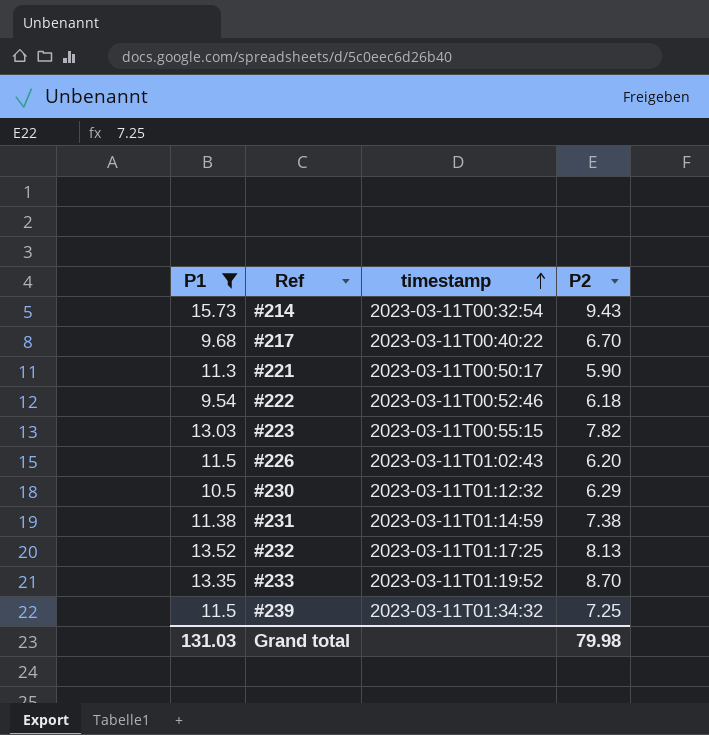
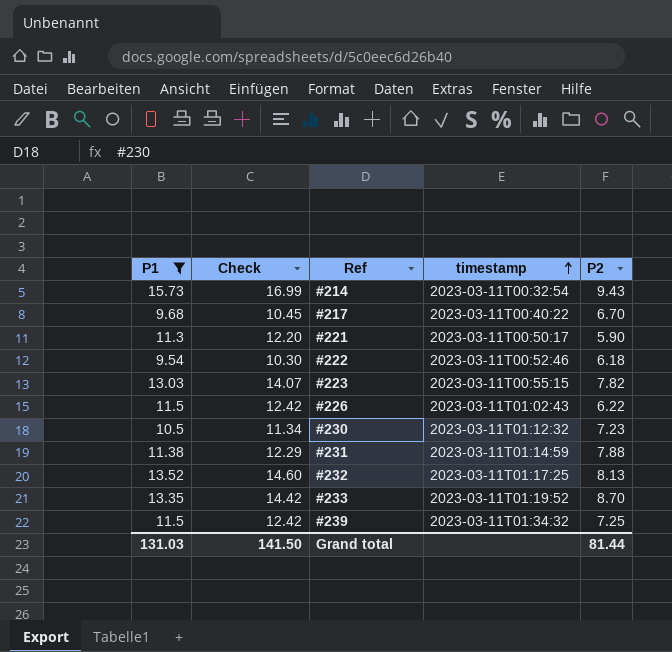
column Check | formula: none -> [P1] * 1.08
#226 | P2: 6.20 -> 6.22
#230 | P2: 6.29 -> 7.23
#231 | P2: 7.38 -> 7.88
Grand total | P2: 79.98 -> 81.44

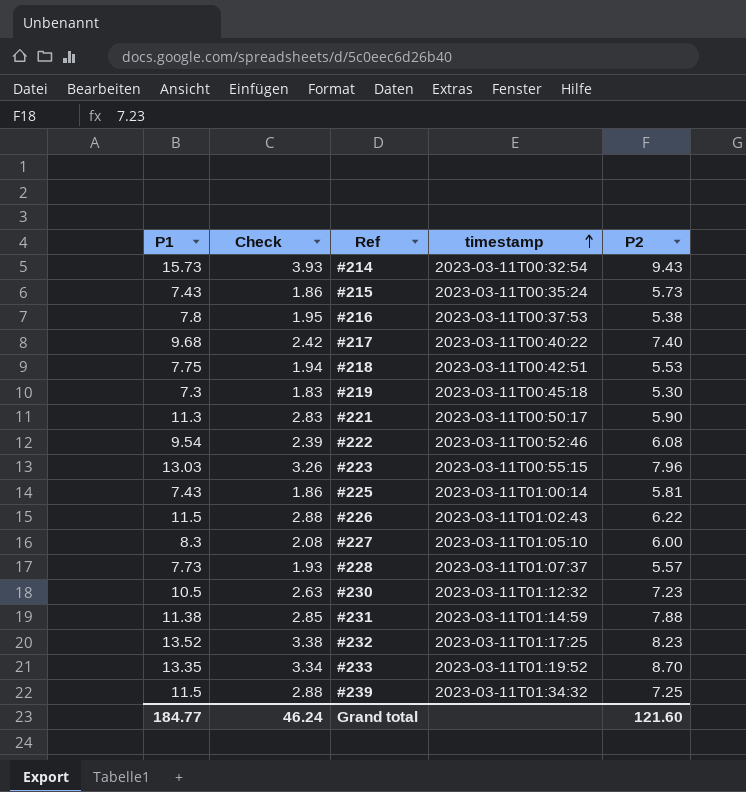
filter: P1 >= 9.54 -> none
column Check | formula: [P1] * 1.08 -> [P1] * 0.25
#217 | P2: 6.70 -> 7.40
#222 | P2: 6.18 -> 6.08
#223 | P2: 7.82 -> 7.96
#232 | P2: 8.13 -> 8.23
Grand total | P1: 131.03 -> 184.77
Grand total | Check: 141.50 -> 46.24
Grand total | P2: 81.44 -> 121.60

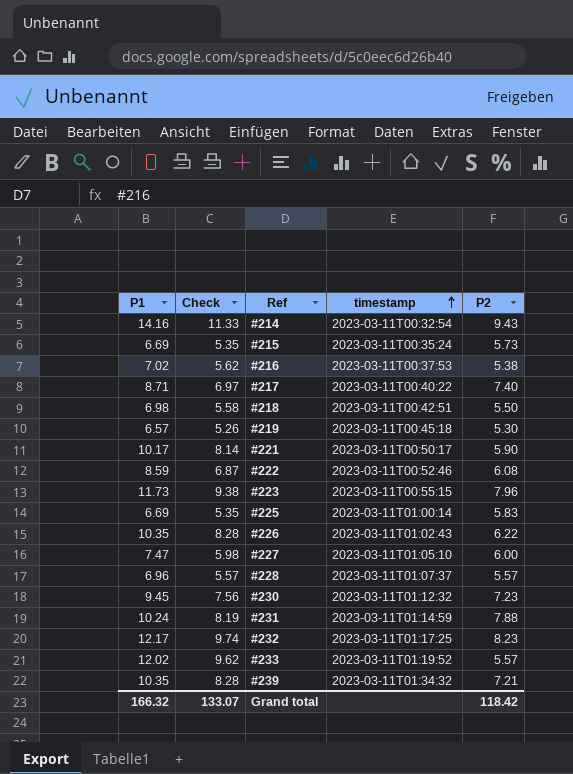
column Check | formula: [P1] * 0.25 -> [P1] * 0.8
#214 | P1: 15.73 -> 14.16
#215 | P1: 7.43 -> 6.69
#216 | P1: 7.8 -> 7.02
#217 | P1: 9.68 -> 8.71
#218 | P1: 7.75 -> 6.98
#218 | P2: 5.53 -> 5.50
#219 | P1: 7.3 -> 6.57
#221 | P1: 11.3 -> 10.17
#222 | P1: 9.54 -> 8.59
#223 | P1: 13.03 -> 11.73
#225 | P1: 7.43 -> 6.69
#225 | P2: 5.81 -> 5.83
#226 | P1: 11.5 -> 10.35
#227 | P1: 8.3 -> 7.47
#228 | P1: 7.73 -> 6.96
#230 | P1: 10.5 -> 9.45
#231 | P1: 11.38 -> 10.24
#232 | P1: 13.52 -> 12.17
#233 | P1: 13.35 -> 12.02
#233 | P2: 8.70 -> 5.57
#239 | P1: 11.5 -> 10.35
#239 | P2: 7.25 -> 7.21
Grand total | P1: 184.77 -> 166.32
Grand total | Check: 46.24 -> 133.07
Grand total | P2: 121.60 -> 118.42

